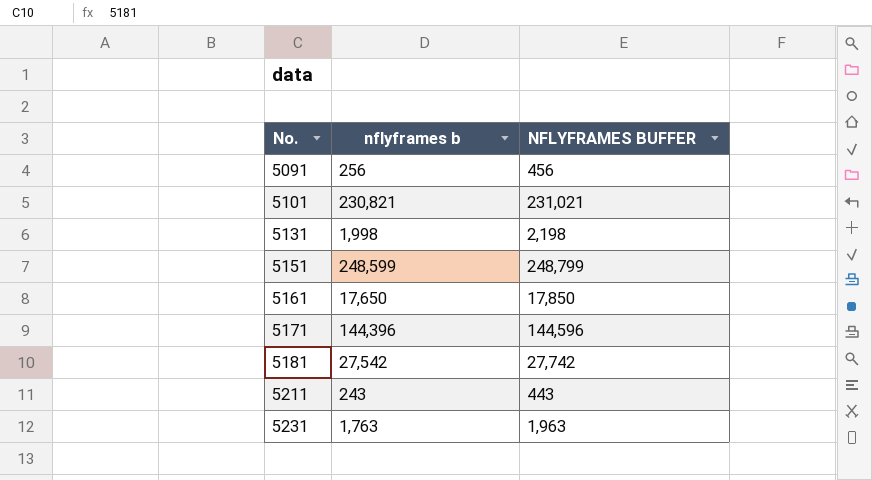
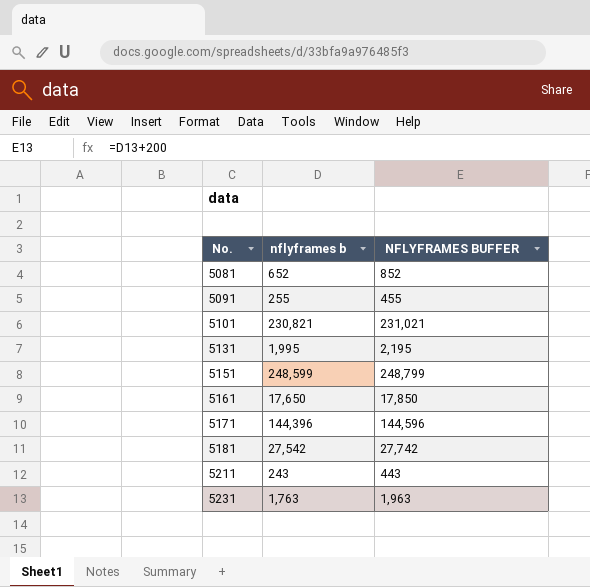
row 5081: none -> 652 | 852
5091 | nflyframes b: 256 -> 255
5091 | NFLYFRAMES BUFFER: 456 -> 455
5131 | nflyframes b: 1,998 -> 1,995
5131 | NFLYFRAMES BUFFER: 2,198 -> 2,195

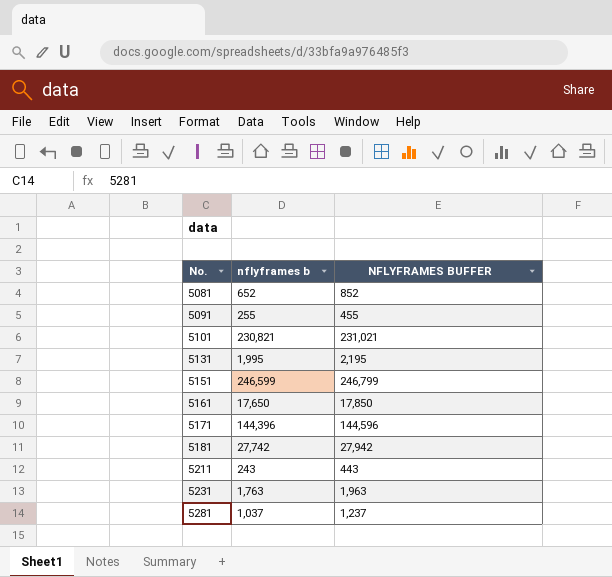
5151 | nflyframes b: 248,599 -> 246,599
5151 | NFLYFRAMES BUFFER: 248,799 -> 246,799
5181 | nflyframes b: 27,542 -> 27,742
5181 | NFLYFRAMES BUFFER: 27,742 -> 27,942
row 5281: none -> 1,037 | 1,237

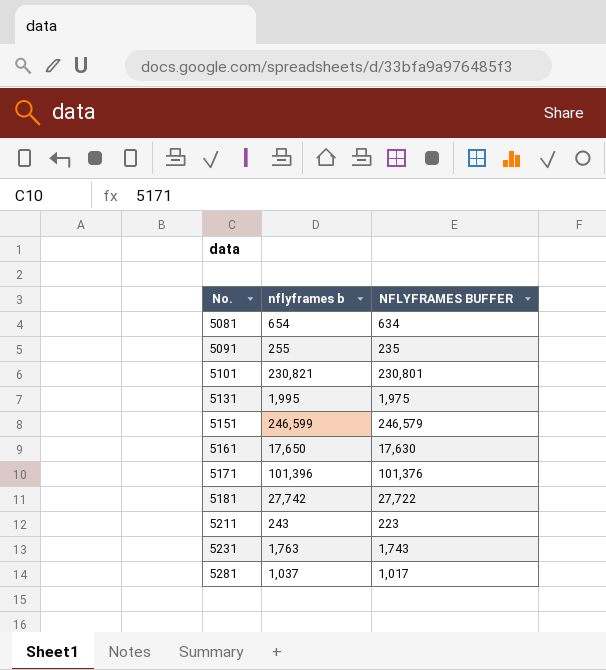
column NFLYFRAMES BUFFER | formula: [nflyframes b] + 200 -> [nflyframes b] - 20
5081 | nflyframes b: 652 -> 654
5171 | nflyframes b: 144,396 -> 101,396

